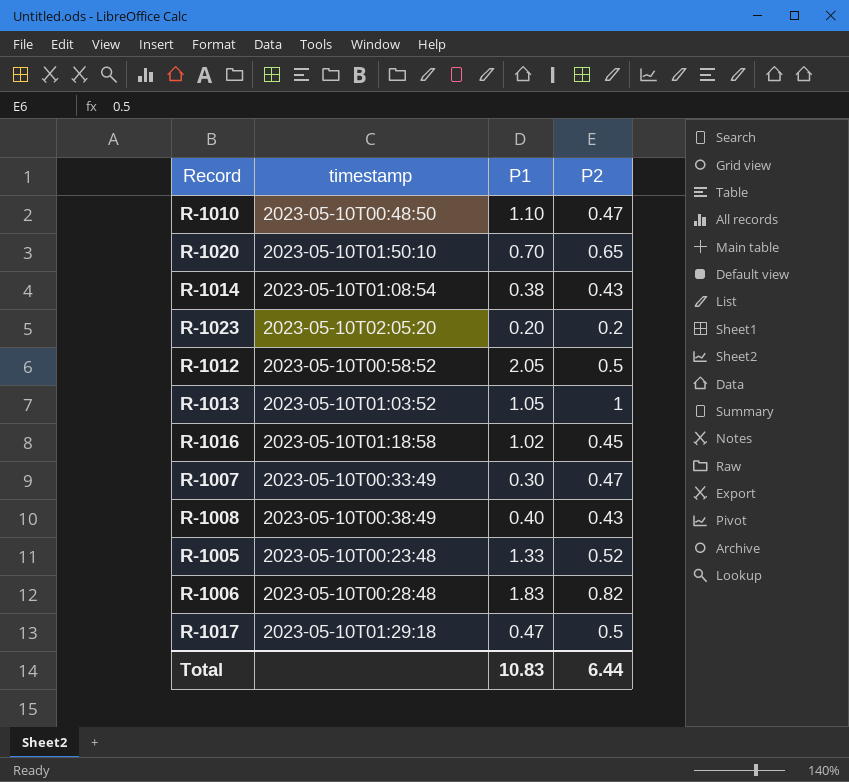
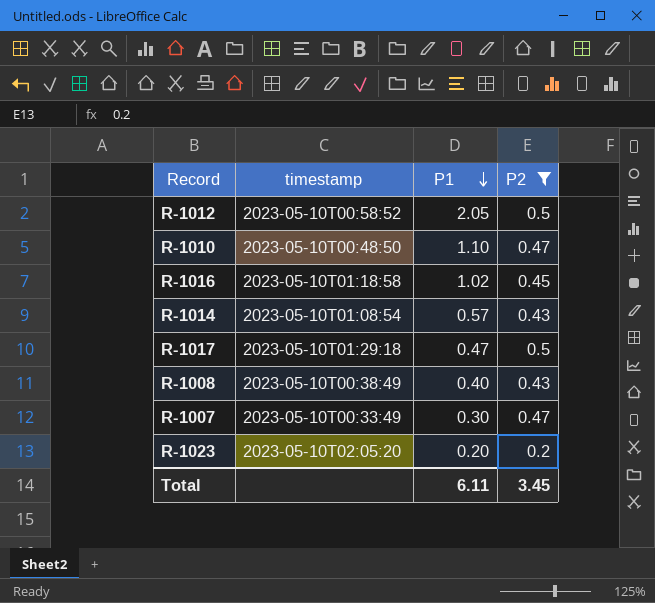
filter: none -> P2 <= 0.5
row order: none -> P1 descending
R-1014 | P1: 0.38 -> 0.57
Total | P1: 10.83 -> 6.11
Total | P2: 6.44 -> 3.45

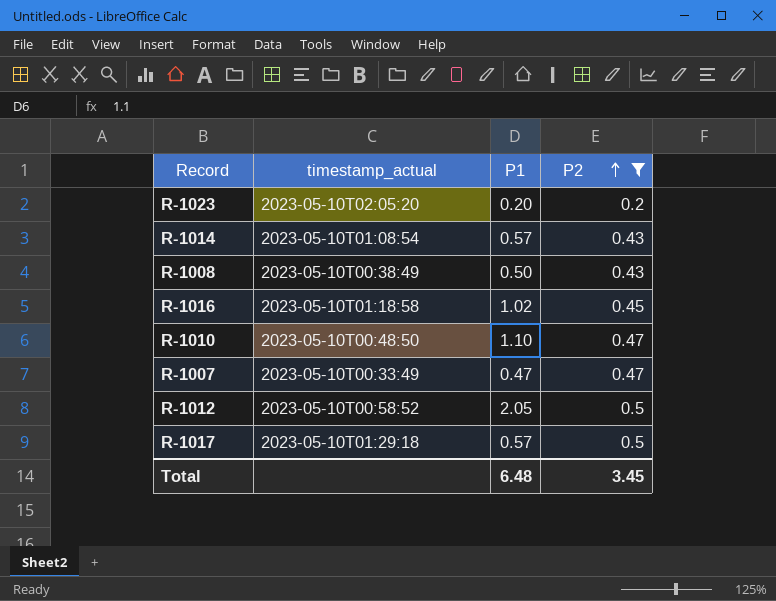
row order: P1 descending -> P2 ascending
column name: timestamp -> timestamp_actual
R-1008 | P1: 0.40 -> 0.50
R-1007 | P1: 0.30 -> 0.47
R-1017 | P1: 0.47 -> 0.57
Total | P1: 6.11 -> 6.48

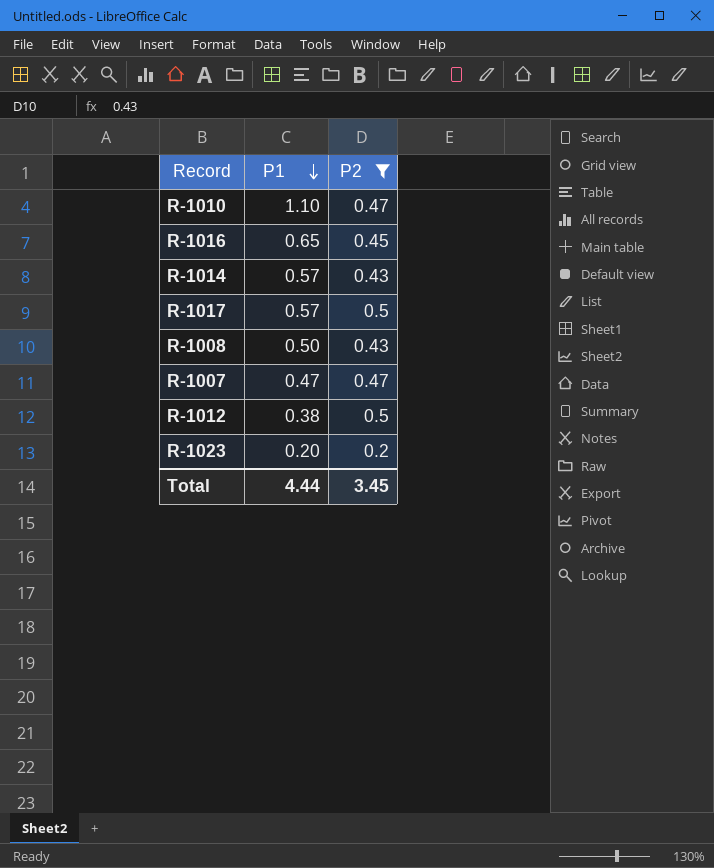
row order: P2 ascending -> P1 descending
column timestamp_actual | position: 2 -> none
R-1016 | P1: 1.02 -> 0.65
R-1012 | P1: 2.05 -> 0.38
Total | P1: 6.48 -> 4.44

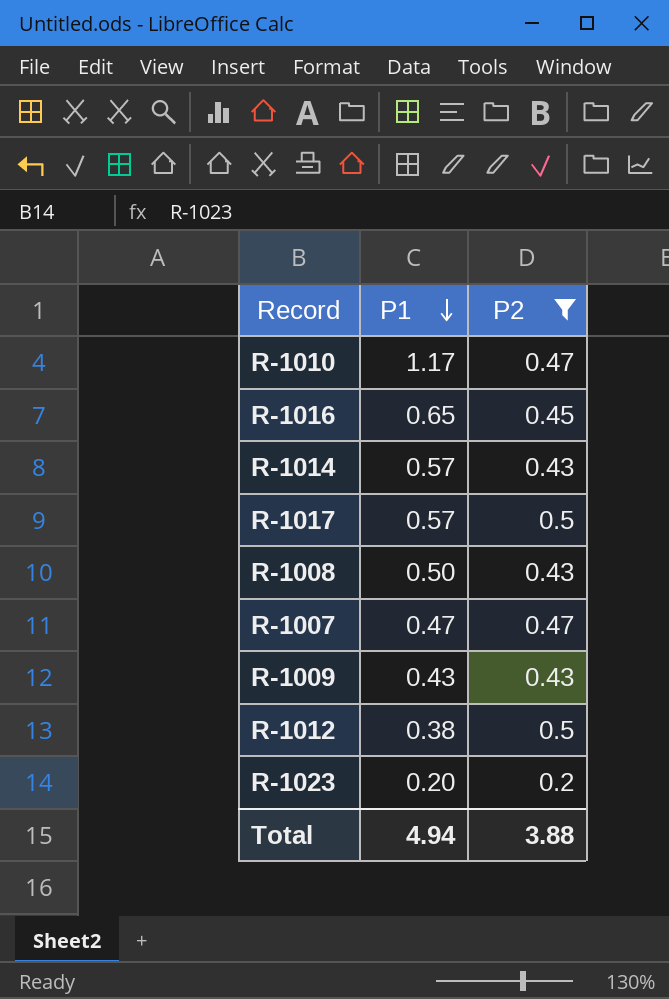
R-1010 | P1: 1.10 -> 1.17
row R-1009: none -> 0.43 | 0.43
Total | P1: 4.44 -> 4.94
Total | P2: 3.45 -> 3.88

